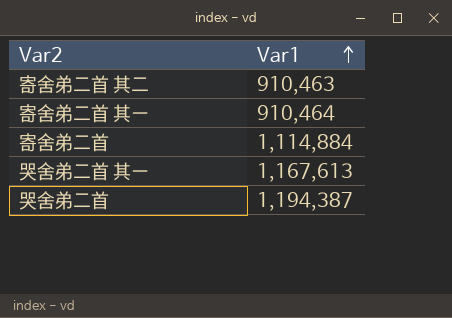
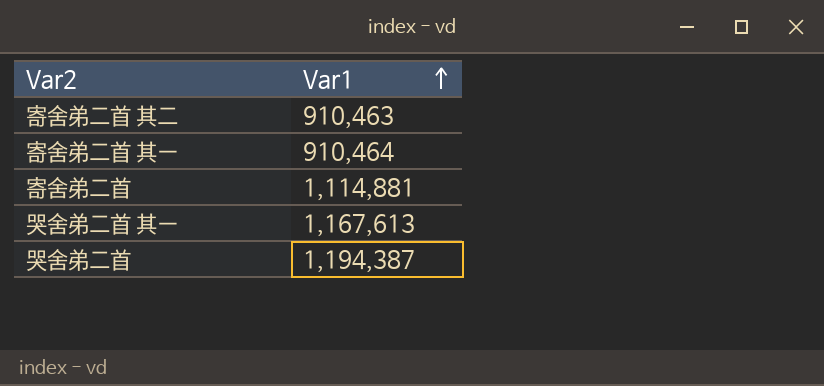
寄舍弟二首 | Var1: 1,114,884 -> 1,114,881

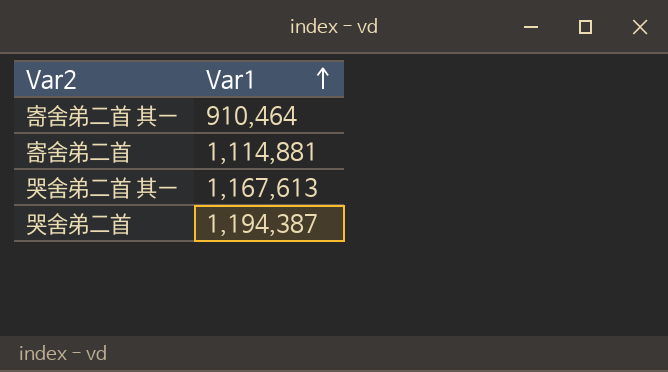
row 寄舍弟二首 其二: 910,463 -> none

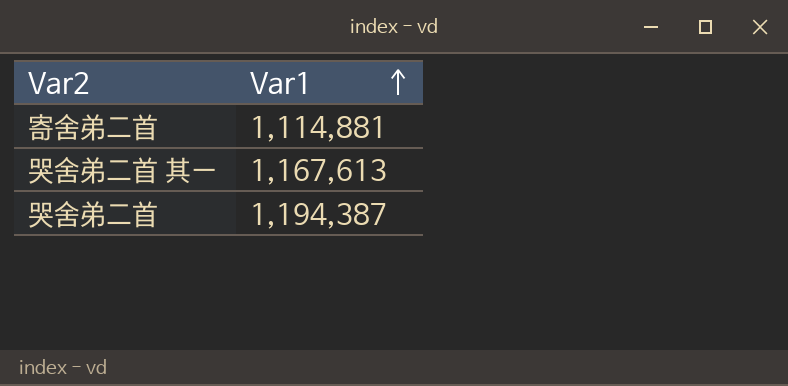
row 寄舍弟二首 其一: 910,464 -> none

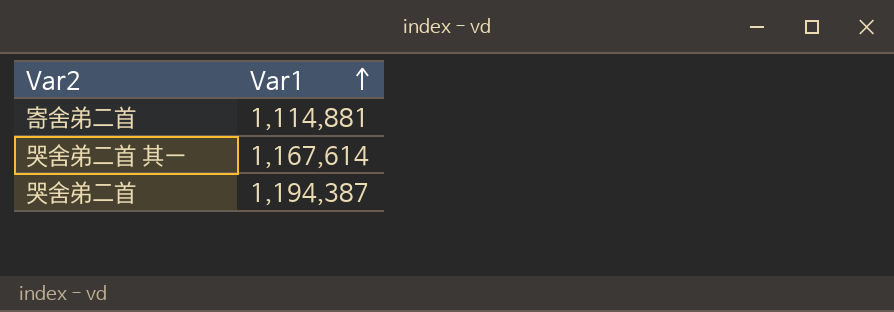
哭舍弟二首 其一 | Var1: 1,167,613 -> 1,167,614

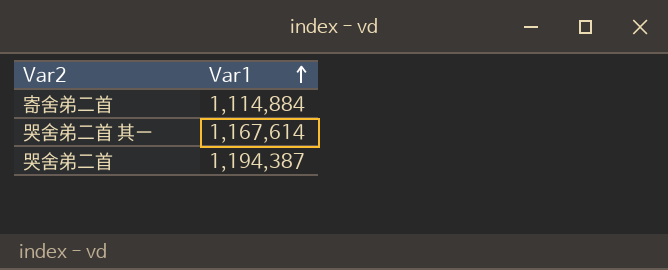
寄舍弟二首 | Var1: 1,114,881 -> 1,114,884

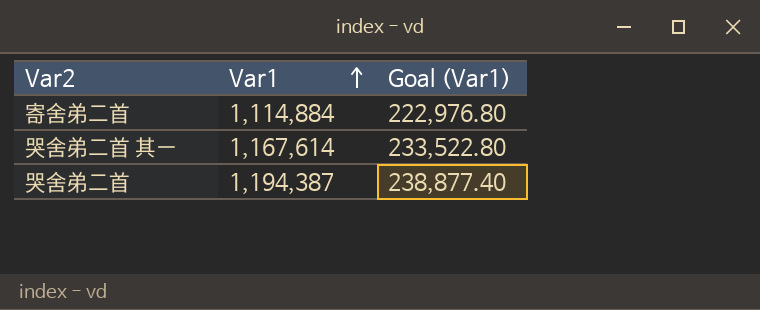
column Goal (Var1) | formula: none -> [Var1] * 0.2

